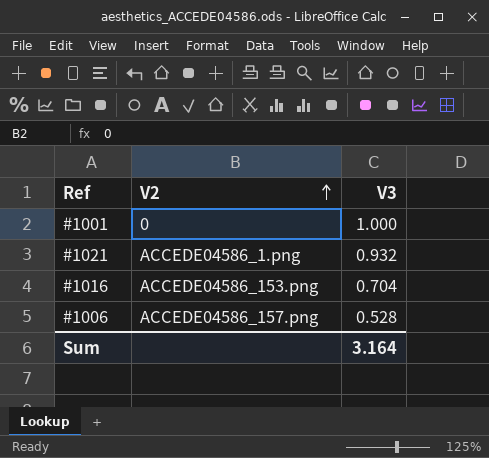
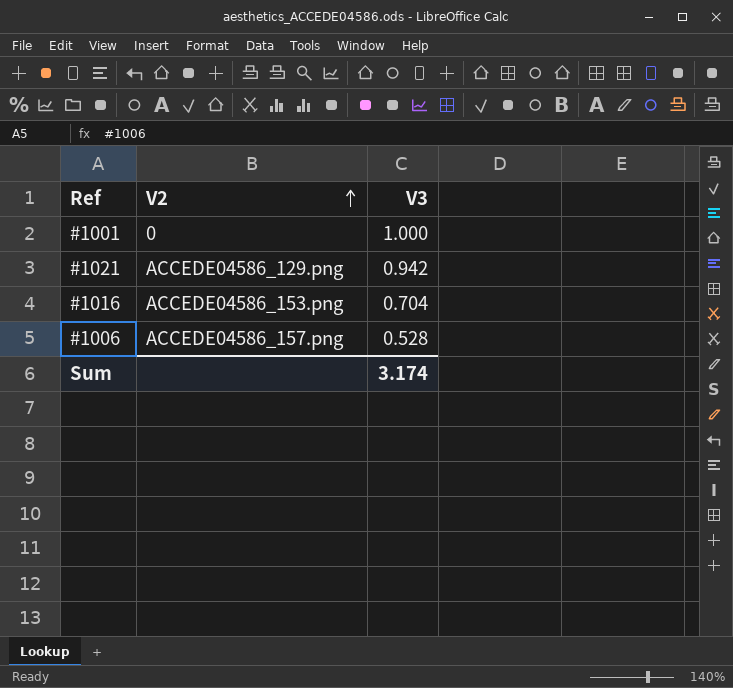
#1021 | V2: ACCEDE04586_1.png -> ACCEDE04586_129.png
#1021 | V3: 0.932 -> 0.942
Sum | V3: 3.164 -> 3.174

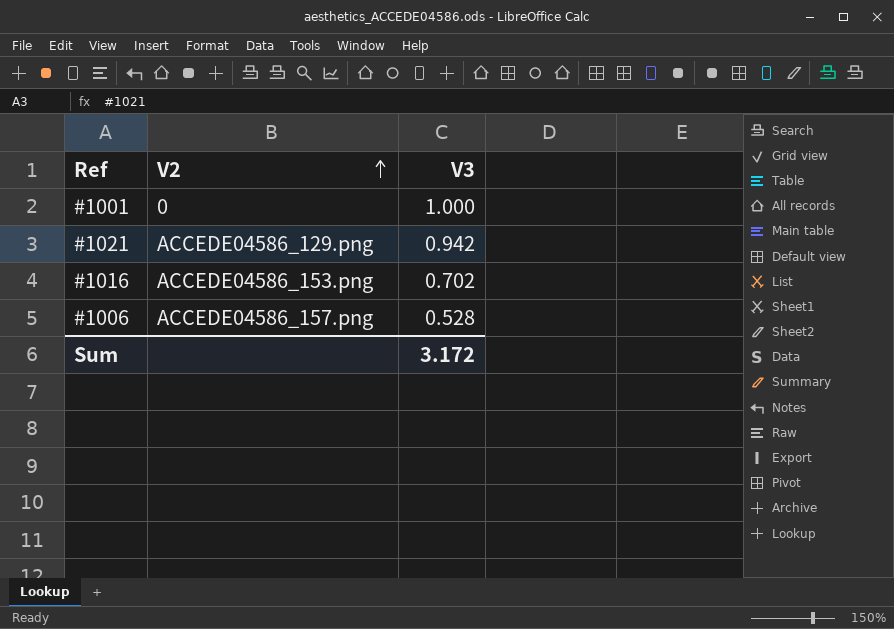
#1016 | V3: 0.704 -> 0.702
Sum | V3: 3.174 -> 3.172

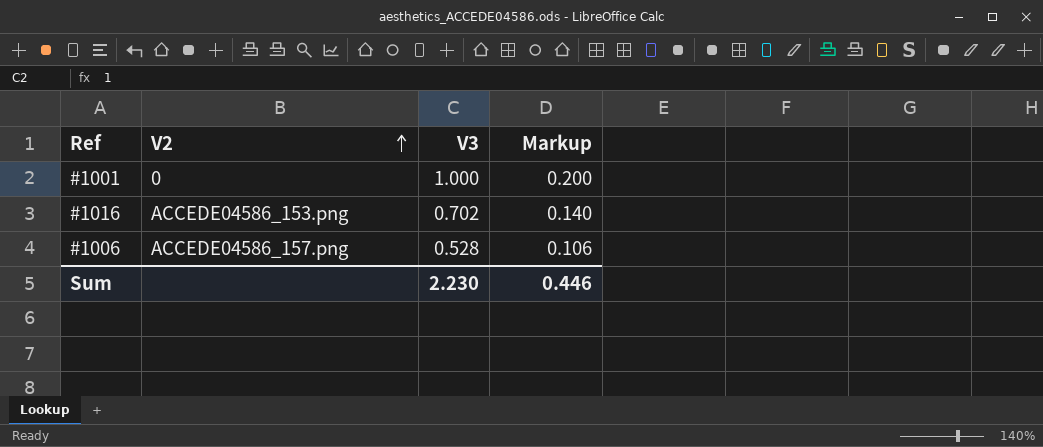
column Markup | formula: none -> [V3] * 0.2
row #1021: ACCEDE04586_129.png | 0.942 -> none
Sum | V3: 3.172 -> 2.230

